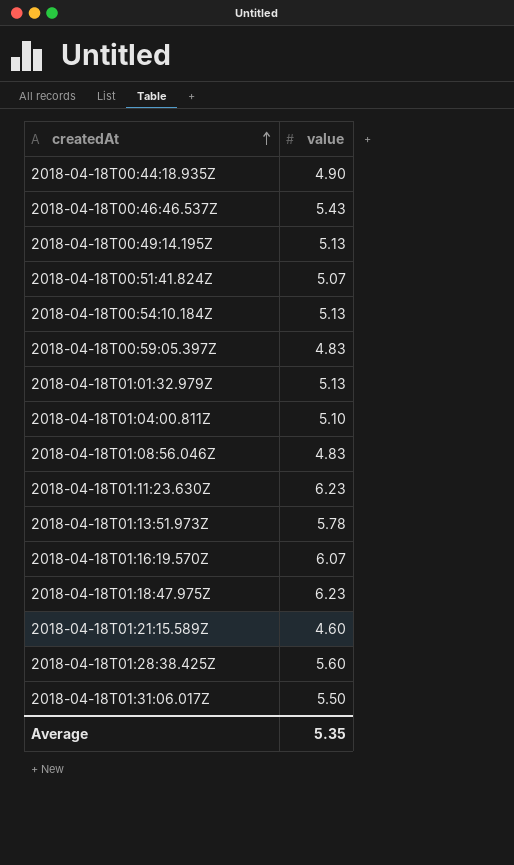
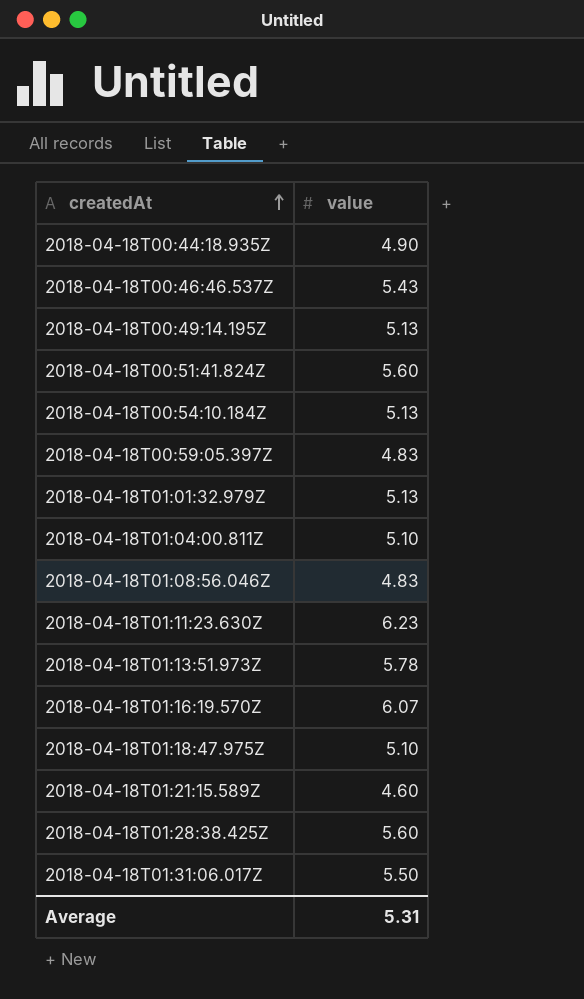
2018-04-18T00:51:41.824Z | value: 5.07 -> 5.60
2018-04-18T01:18:47.975Z | value: 6.23 -> 5.10
Average | value: 5.35 -> 5.31

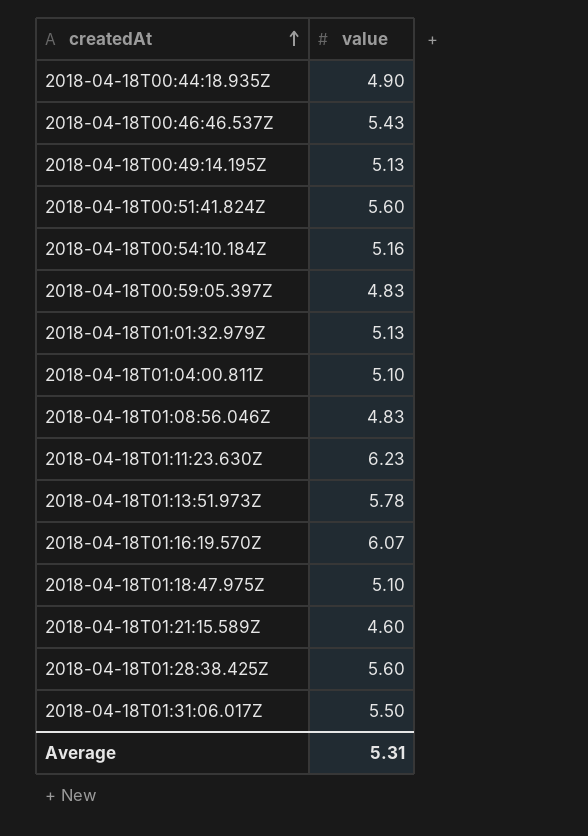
2018-04-18T00:54:10.184Z | value: 5.13 -> 5.16

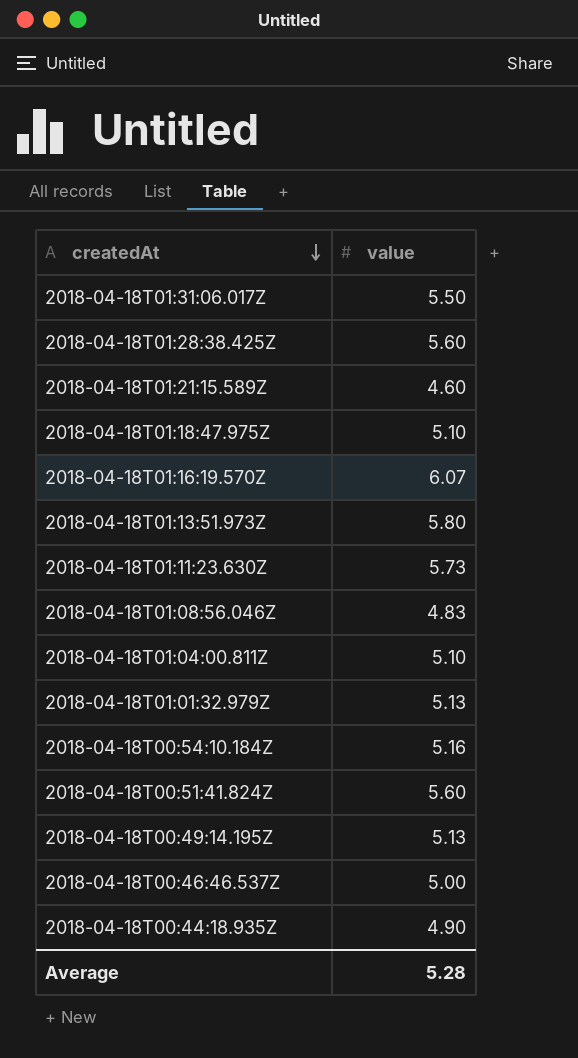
row order: createdAt ascending -> createdAt descending
row 2018-04-18T00:59:05.397Z: 4.83 -> none
2018-04-18T01:13:51.973Z | value: 5.78 -> 5.80
2018-04-18T01:11:23.630Z | value: 6.23 -> 5.73
2018-04-18T00:46:46.537Z | value: 5.43 -> 5.00
Average | value: 5.31 -> 5.28

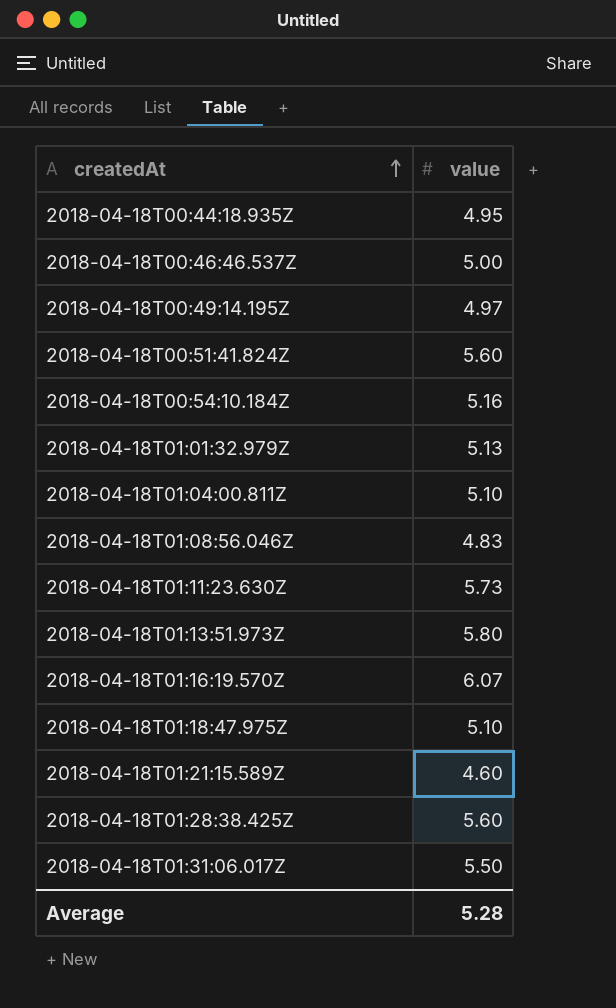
row order: createdAt descending -> createdAt ascending
2018-04-18T00:44:18.935Z | value: 4.90 -> 4.95
2018-04-18T00:49:14.195Z | value: 5.13 -> 4.97

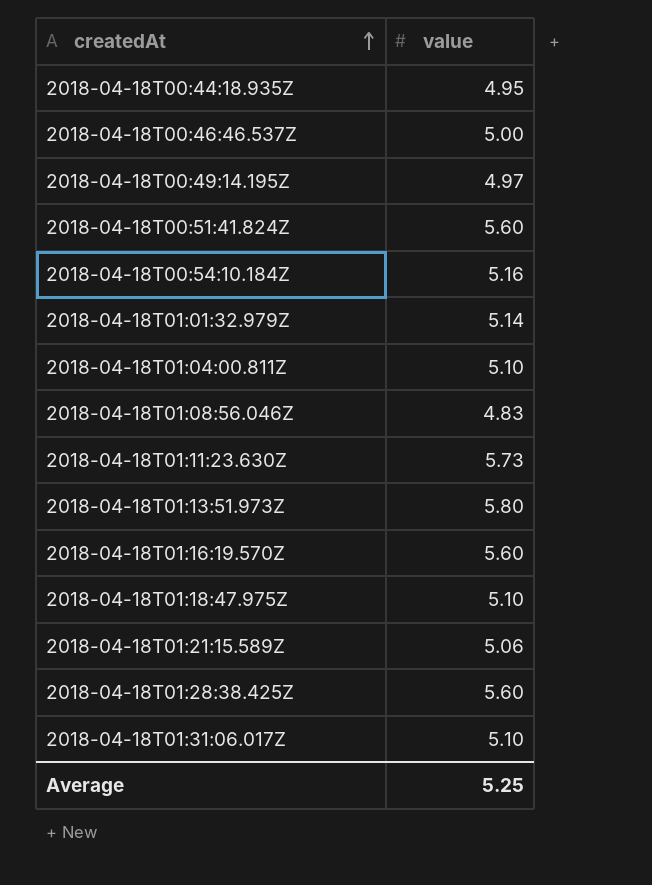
2018-04-18T01:01:32.979Z | value: 5.13 -> 5.14
2018-04-18T01:16:19.570Z | value: 6.07 -> 5.60
2018-04-18T01:21:15.589Z | value: 4.60 -> 5.06
2018-04-18T01:31:06.017Z | value: 5.50 -> 5.10
Average | value: 5.28 -> 5.25

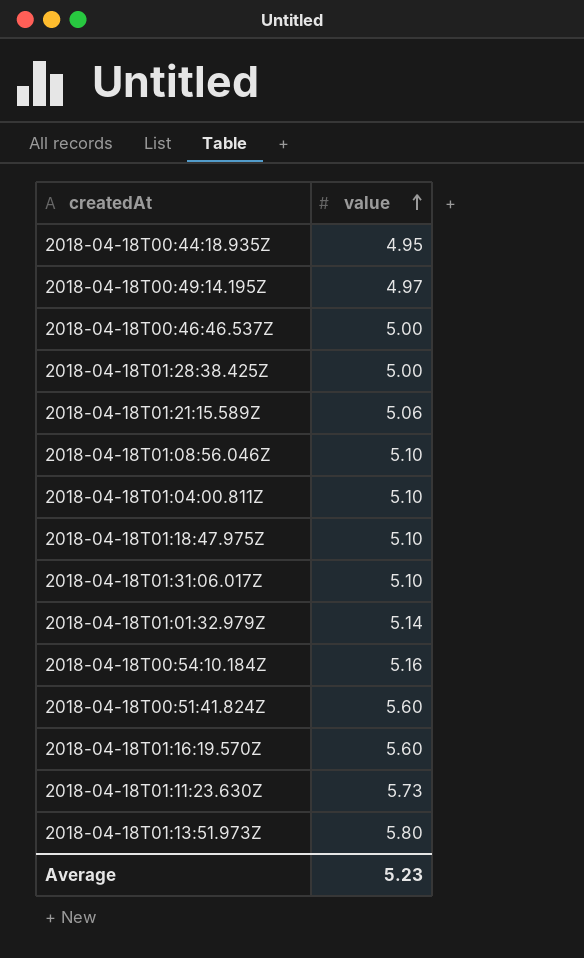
row order: createdAt ascending -> value ascending
2018-04-18T01:28:38.425Z | value: 5.60 -> 5.00
2018-04-18T01:08:56.046Z | value: 4.83 -> 5.10
Average | value: 5.25 -> 5.23

